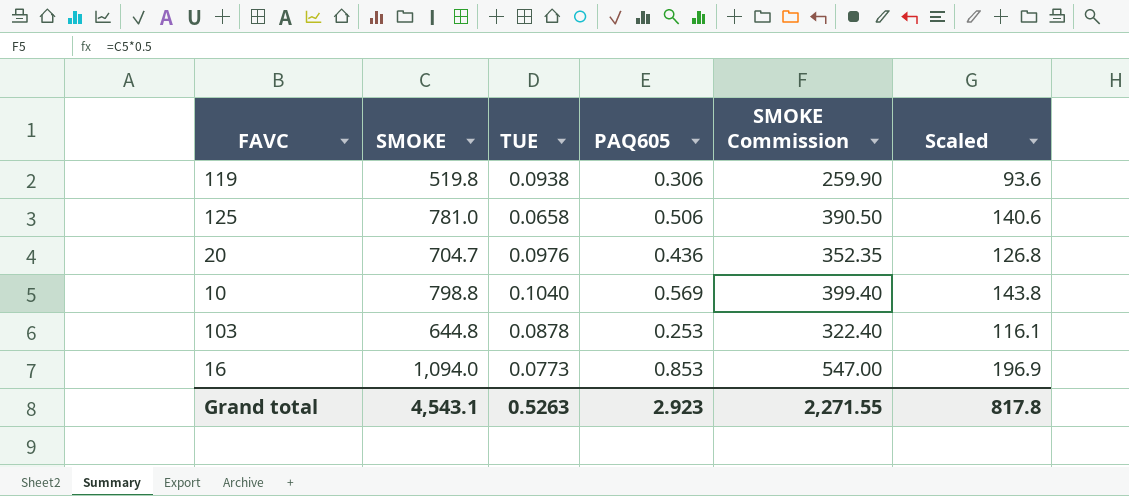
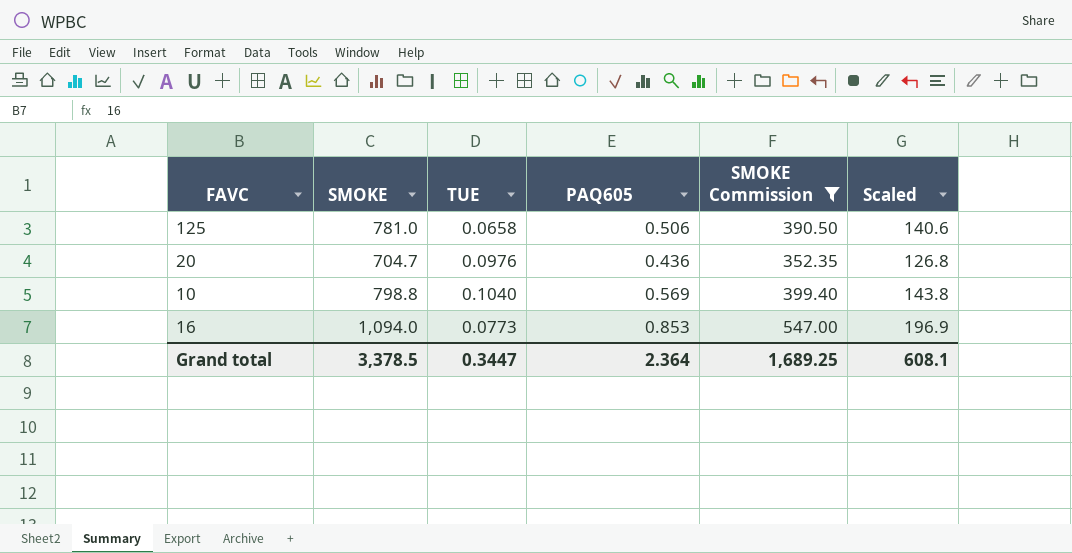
filter: none -> SMOKE Commission >= 352.35
Grand total | SMOKE: 4,543.1 -> 3,378.5
Grand total | TUE: 0.5263 -> 0.3447
Grand total | PAQ605: 2.923 -> 2.364
Grand total | SMOKE Commission: 2,271.55 -> 1,689.25
Grand total | Scaled: 817.8 -> 608.1

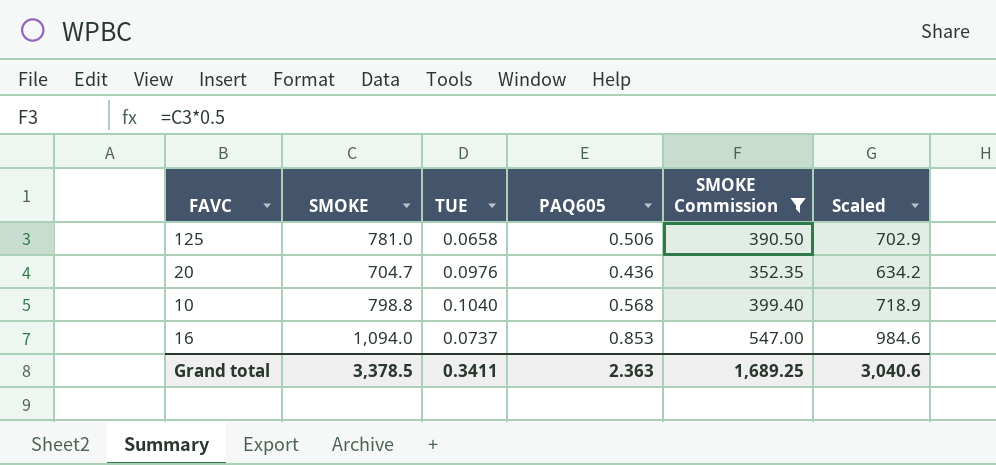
column Scaled | formula: [SMOKE] * 0.18 -> [SMOKE] * 0.9
10 | PAQ605: 0.569 -> 0.568
16 | TUE: 0.0773 -> 0.0737
Grand total | TUE: 0.3447 -> 0.3411
Grand total | PAQ605: 2.364 -> 2.363
Grand total | Scaled: 608.1 -> 3,040.6

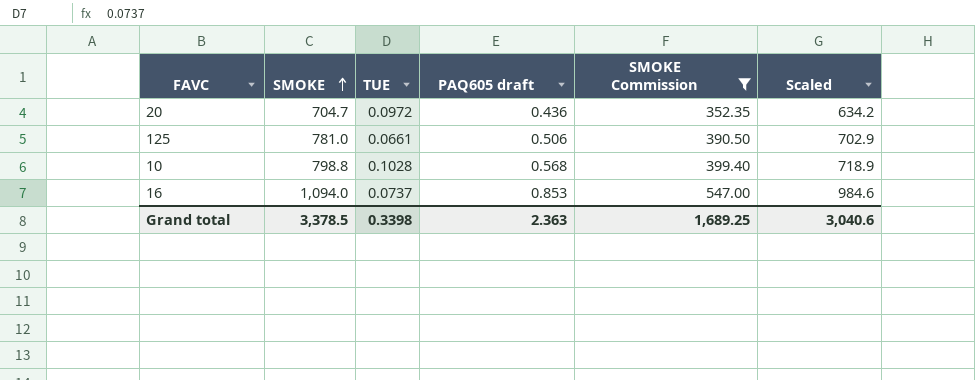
row order: none -> SMOKE ascending
column name: PAQ605 -> PAQ605 draft
20 | TUE: 0.0976 -> 0.0972
125 | TUE: 0.0658 -> 0.0661
10 | TUE: 0.1040 -> 0.1028
Grand total | TUE: 0.3411 -> 0.3398

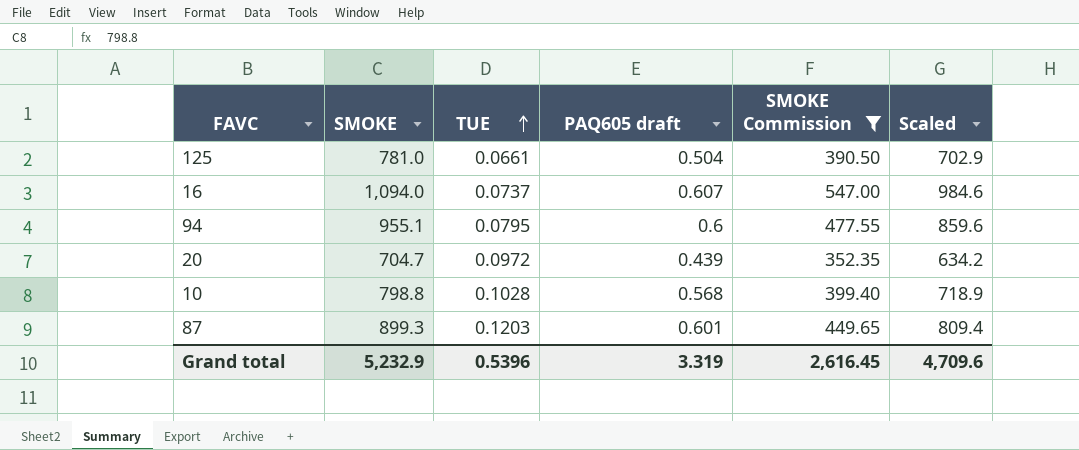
row order: SMOKE ascending -> TUE ascending
125 | PAQ605 draft: 0.506 -> 0.504
16 | PAQ605 draft: 0.853 -> 0.607
row 94: none -> 955.1 | 0.0795 | 0.6 | 477.55 | 859.6
20 | PAQ605 draft: 0.436 -> 0.439
row 87: none -> 899.3 | 0.1203 | 0.601 | 449.65 | 809.4
Grand total | SMOKE: 3,378.5 -> 5,232.9
Grand total | TUE: 0.3398 -> 0.5396
Grand total | PAQ605 draft: 2.363 -> 3.319
Grand total | SMOKE Commission: 1,689.25 -> 2,616.45
Grand total | Scaled: 3,040.6 -> 4,709.6

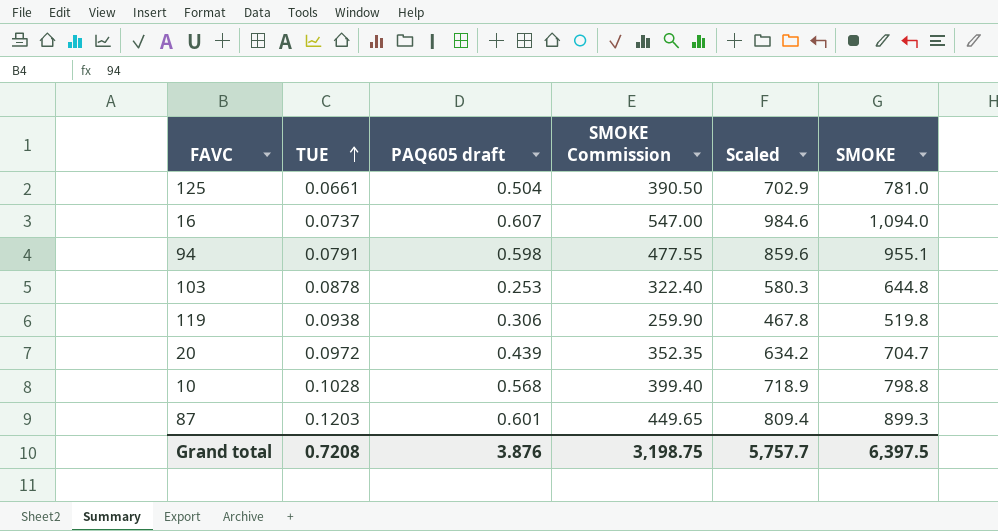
filter: SMOKE Commission >= 352.35 -> none
column SMOKE | position: 2 -> 6
94 | TUE: 0.0795 -> 0.0791
94 | PAQ605 draft: 0.6 -> 0.598
Grand total | TUE: 0.5396 -> 0.7208
Grand total | PAQ605 draft: 3.319 -> 3.876
Grand total | SMOKE Commission: 2,616.45 -> 3,198.75
Grand total | Scaled: 4,709.6 -> 5,757.7
Grand total | SMOKE: 5,232.9 -> 6,397.5

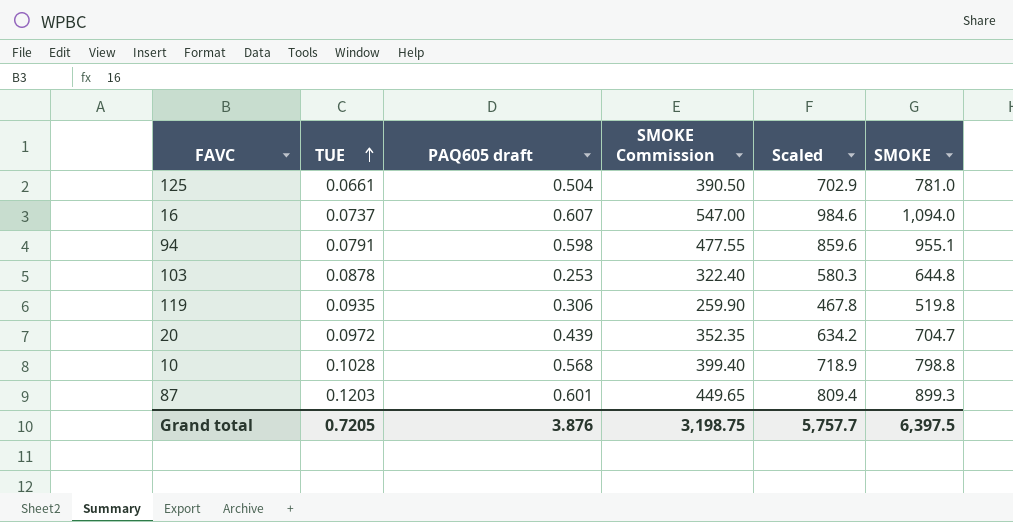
119 | TUE: 0.0938 -> 0.0935
Grand total | TUE: 0.7208 -> 0.7205

